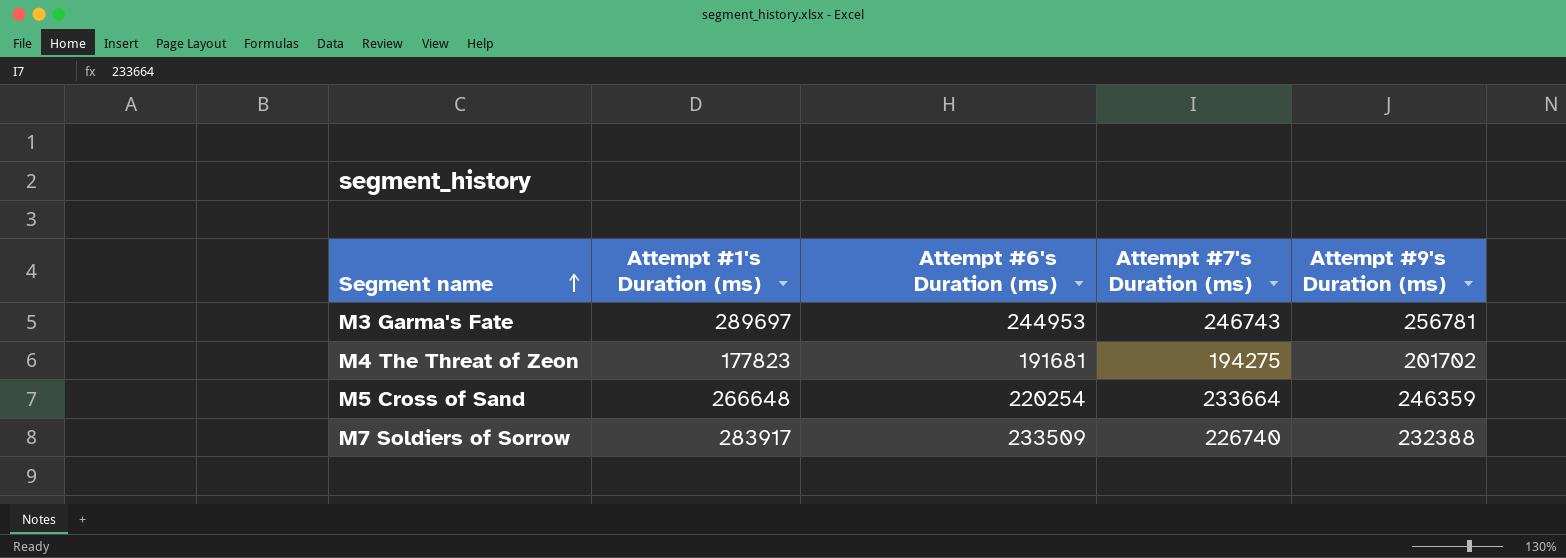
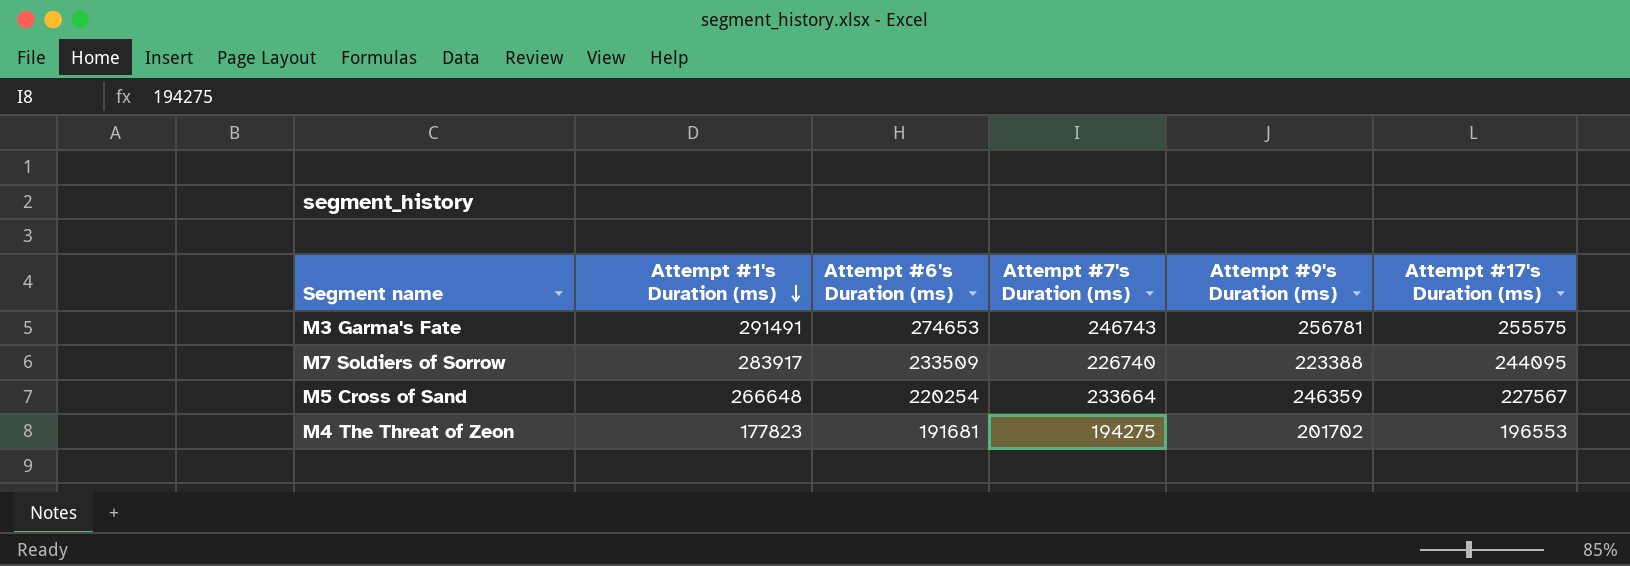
row order: Segment name ascending -> Attempt #1's Duration (ms) descending
column Attempt #17's Duration (ms) | position: none -> 6
M3 Garma's Fate | Attempt #1's Duration (ms): 289697 -> 291491
M3 Garma's Fate | Attempt #6's Duration (ms): 244953 -> 274653
M7 Soldiers of Sorrow | Attempt #9's Duration (ms): 232388 -> 223388

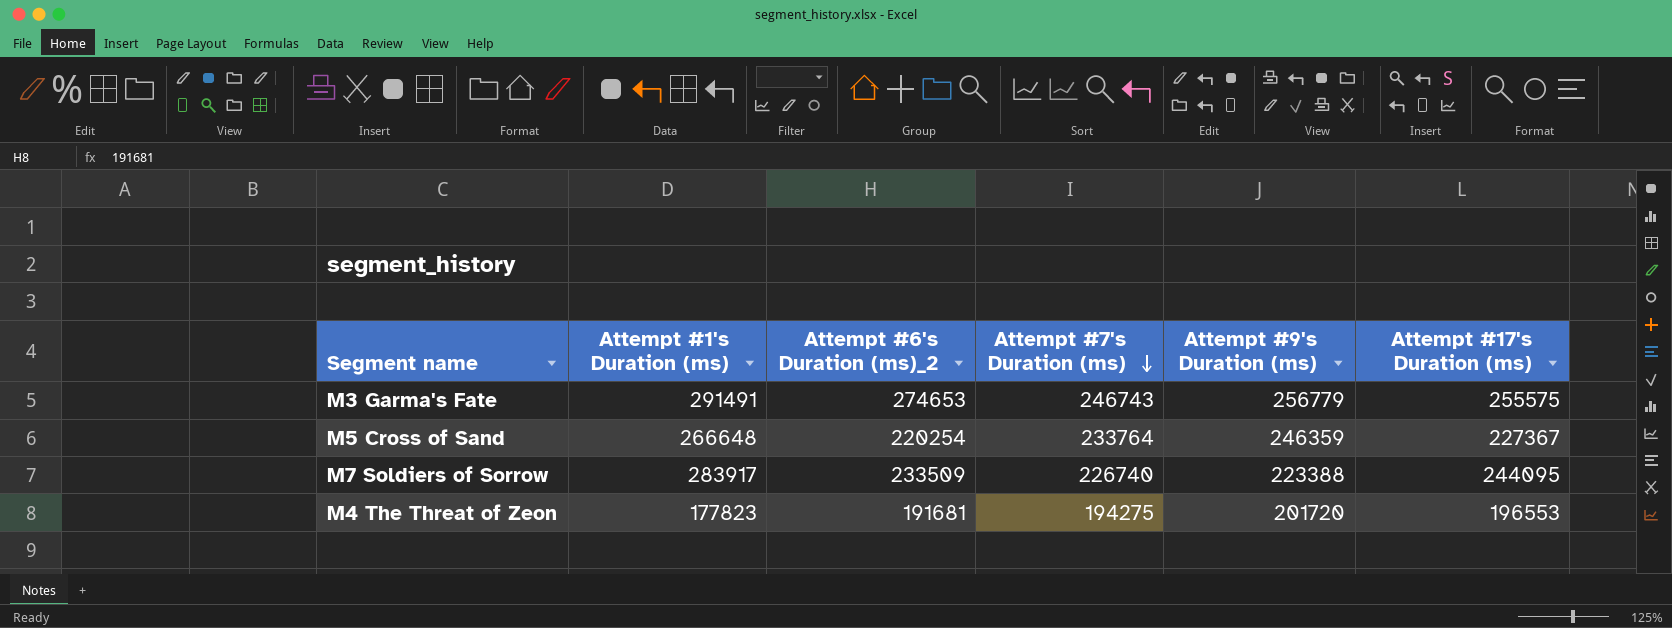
row order: Attempt #1's Duration (ms) descending -> Attempt #7's Duration (ms) descending
column name: Attempt #6's Duration (ms) -> Attempt #6's Duration (ms)_2
M3 Garma's Fate | Attempt #9's Duration (ms): 256781 -> 256779
M5 Cross of Sand | Attempt #7's Duration (ms): 233664 -> 233764
M5 Cross of Sand | Attempt #17's Duration (ms): 227567 -> 227367
M4 The Threat of Zeon | Attempt #9's Duration (ms): 201702 -> 201720

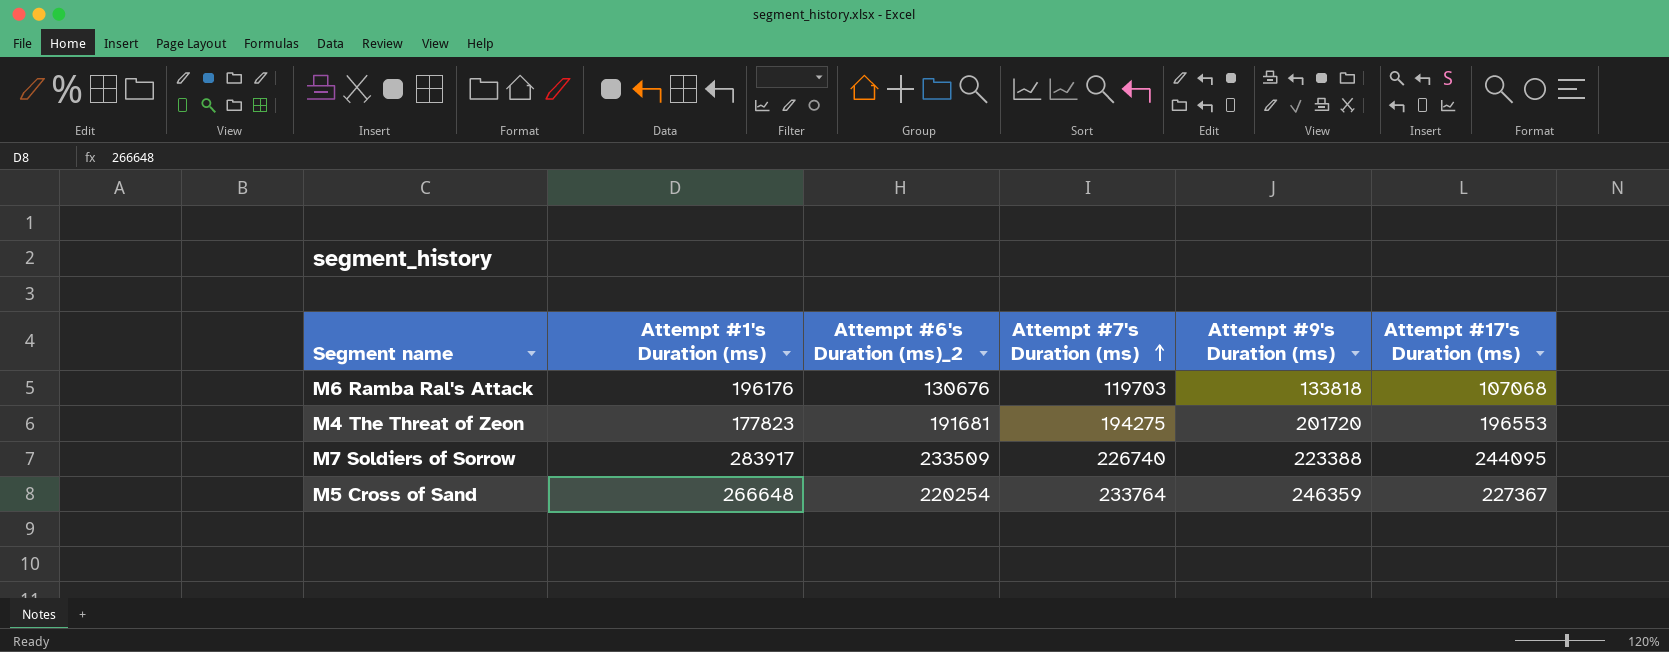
row order: Attempt #7's Duration (ms) descending -> Attempt #7's Duration (ms) ascending
row M3 Garma's Fate: 291491 | 274653 | 246743 | 256779 | 255575 -> none
row M6 Ramba Ral's Attack: none -> 196176 | 130676 | 119703 | 133818 | 107068

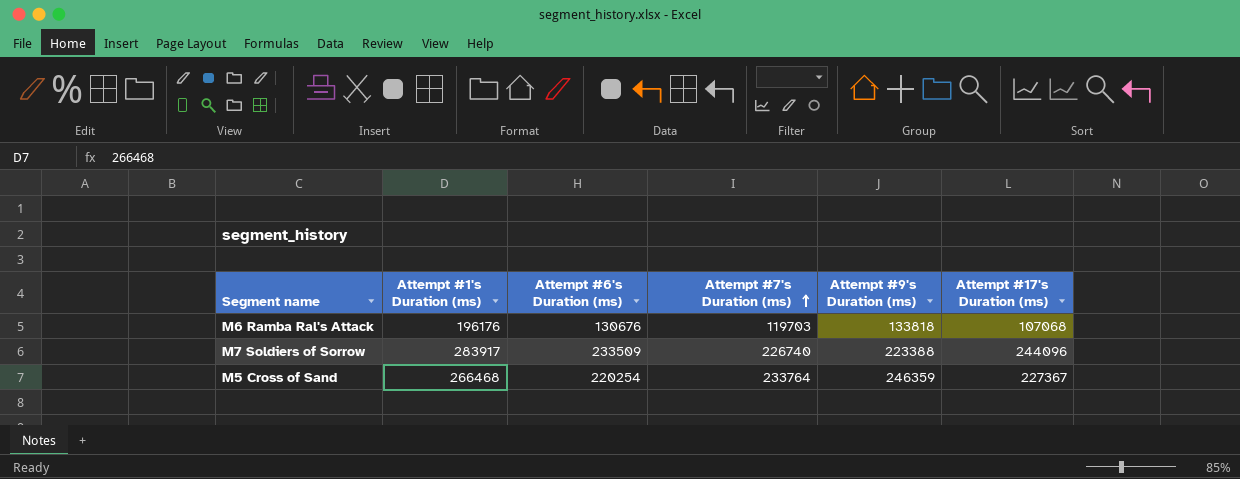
column name: Attempt #6's Duration (ms)_2 -> Attempt #6's Duration (ms)
row M4 The Threat of Zeon: 177823 | 191681 | 194275 | 201720 | 196553 -> none
M7 Soldiers of Sorrow | Attempt #17's Duration (ms): 244095 -> 244096
M5 Cross of Sand | Attempt #1's Duration (ms): 266648 -> 266468

